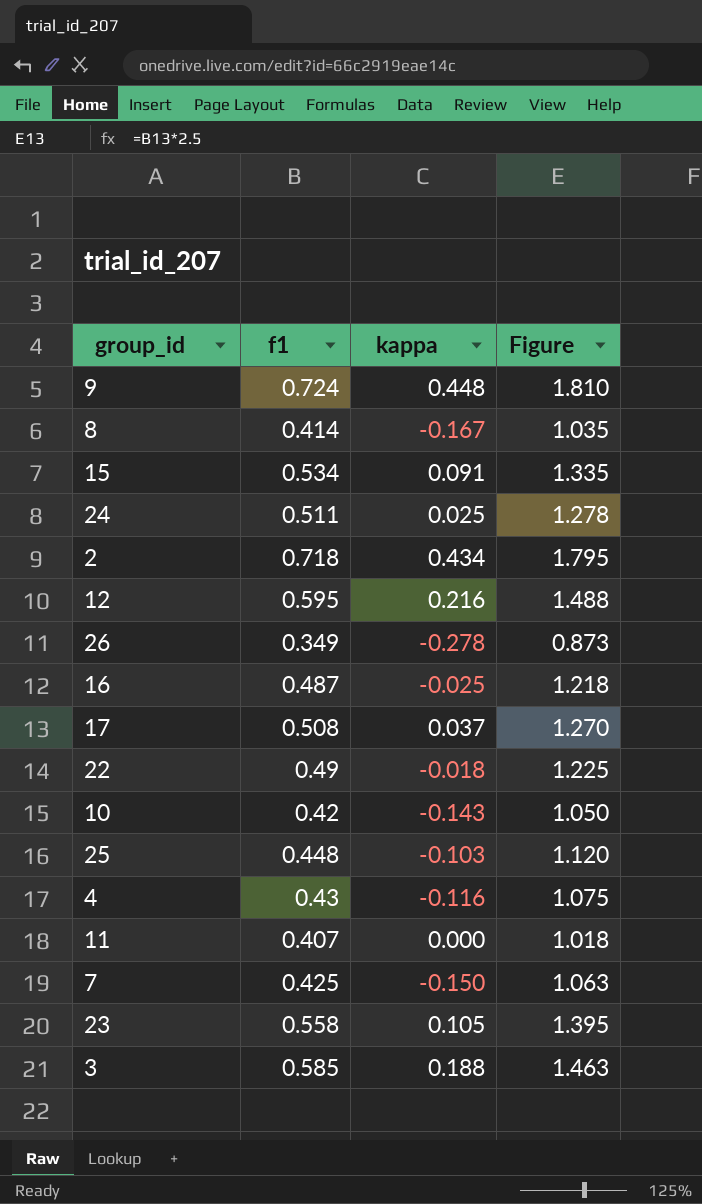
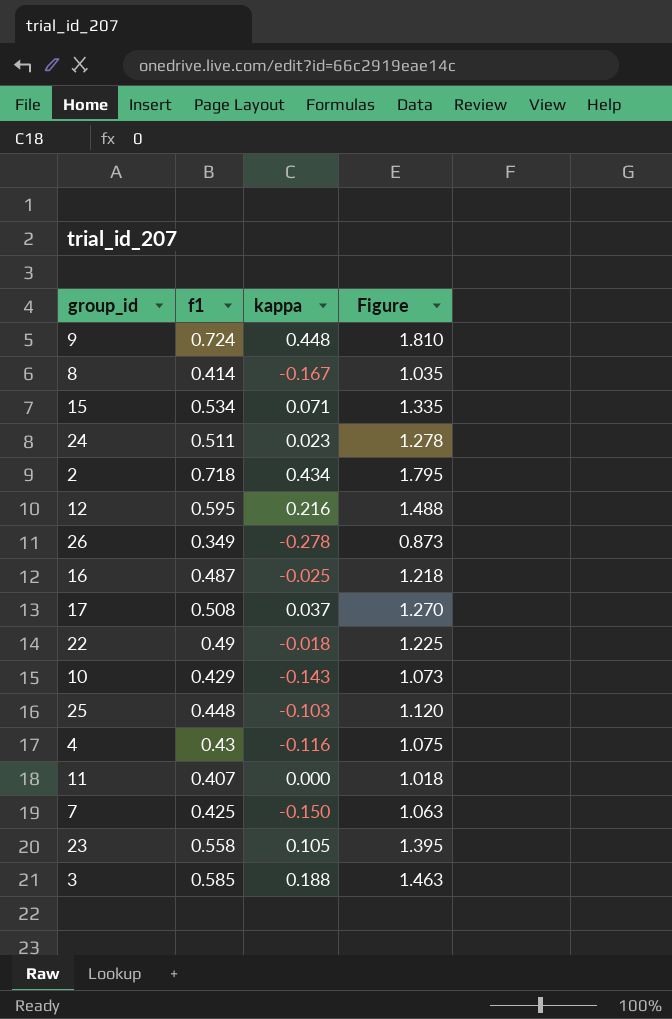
15 | kappa: 0.091 -> 0.071
24 | kappa: 0.025 -> 0.023
10 | f1: 0.42 -> 0.429
10 | Figure: 1.050 -> 1.073

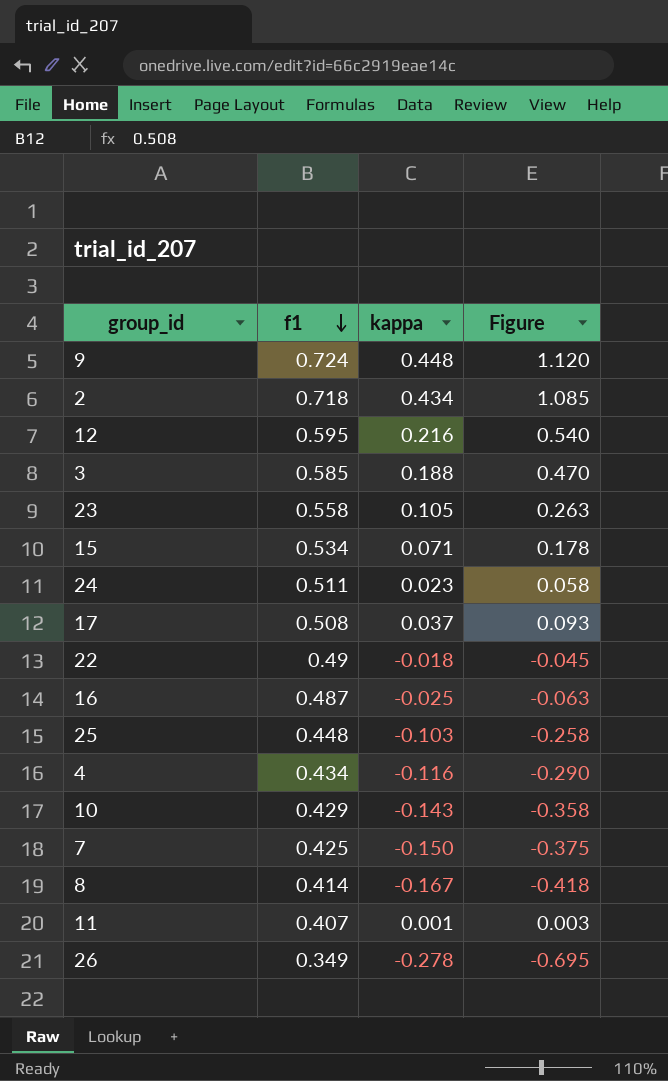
row order: none -> f1 descending
column Figure | formula: [f1] * 2.5 -> [kappa] * 2.5
4 | f1: 0.43 -> 0.434
11 | kappa: 0.000 -> 0.001

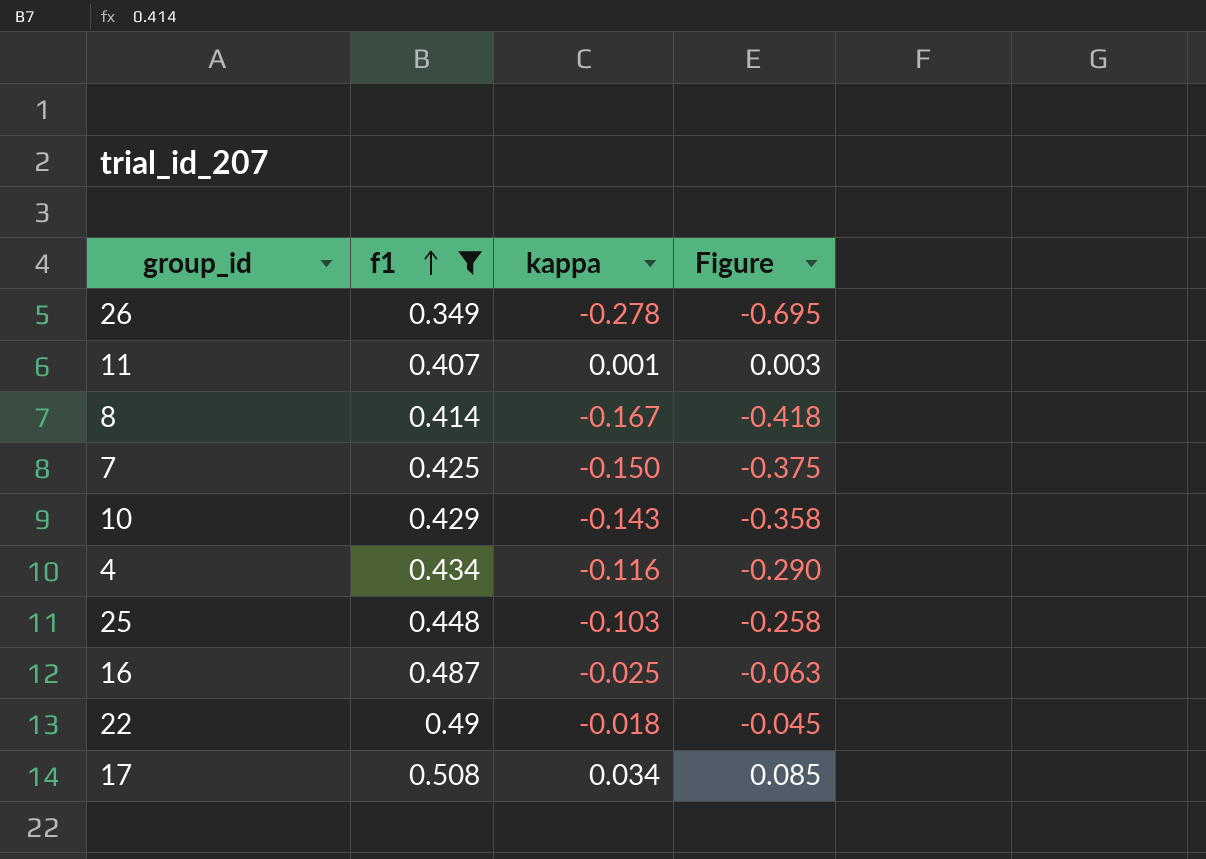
filter: none -> f1 <= 0.508
row order: f1 descending -> f1 ascending
17 | kappa: 0.037 -> 0.034
17 | Figure: 0.093 -> 0.085

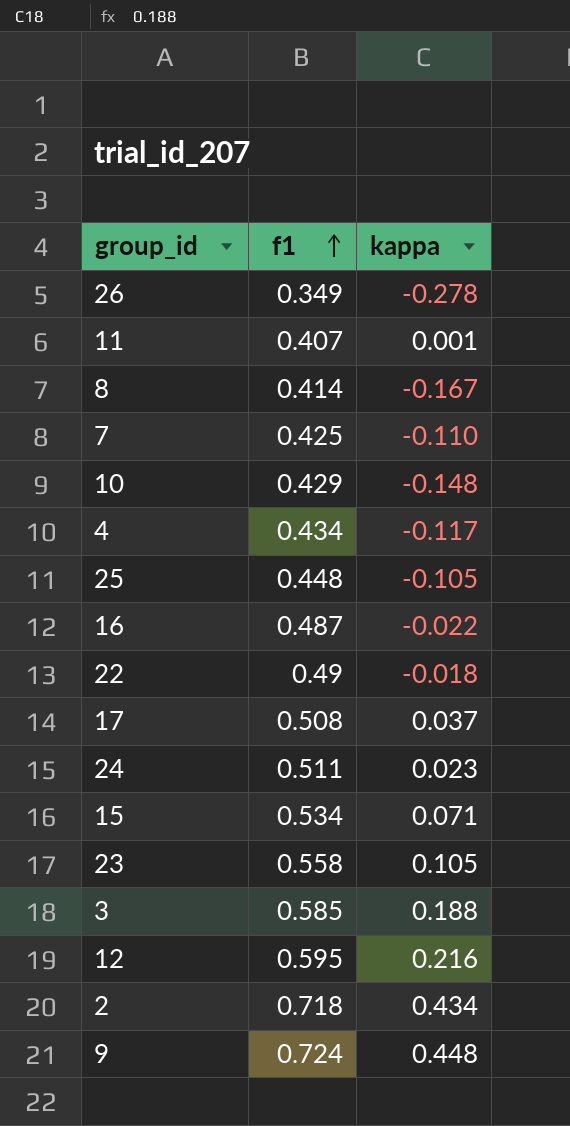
filter: f1 <= 0.508 -> none
column Figure | formula: [kappa] * 2.5 -> none
7 | kappa: -0.150 -> -0.110
10 | kappa: -0.143 -> -0.148
4 | kappa: -0.116 -> -0.117
25 | kappa: -0.103 -> -0.105
16 | kappa: -0.025 -> -0.022
17 | kappa: 0.034 -> 0.037

